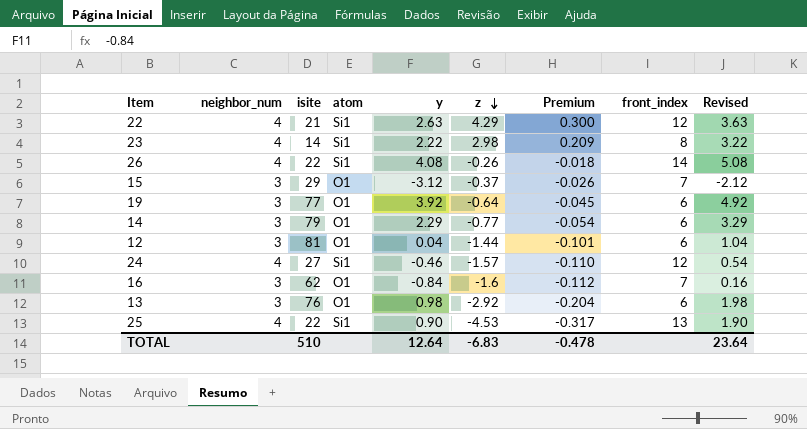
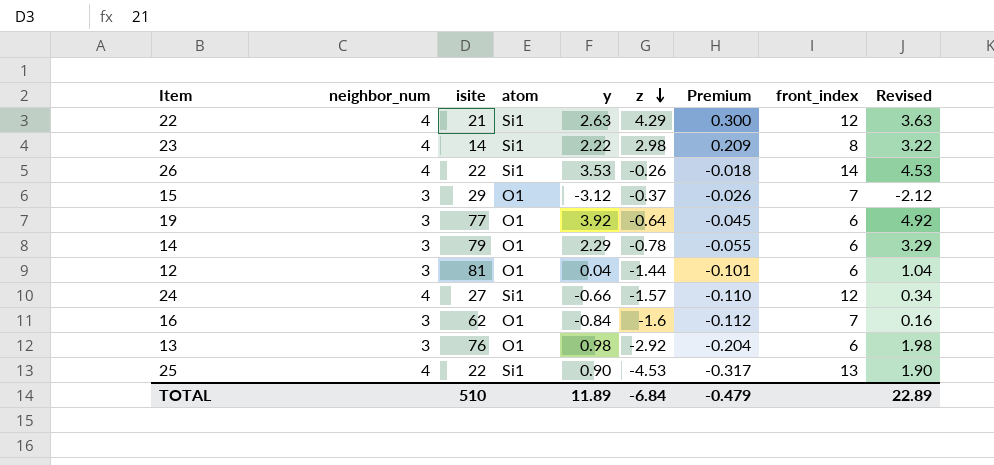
26 | y: 4.08 -> 3.53
26 | Revised: 5.08 -> 4.53
14 | z: -0.77 -> -0.78
14 | Premium: -0.054 -> -0.055
24 | y: -0.46 -> -0.66
24 | Revised: 0.54 -> 0.34
TOTAL | y: 12.64 -> 11.89
TOTAL | z: -6.83 -> -6.84
TOTAL | Premium: -0.478 -> -0.479
TOTAL | Revised: 23.64 -> 22.89

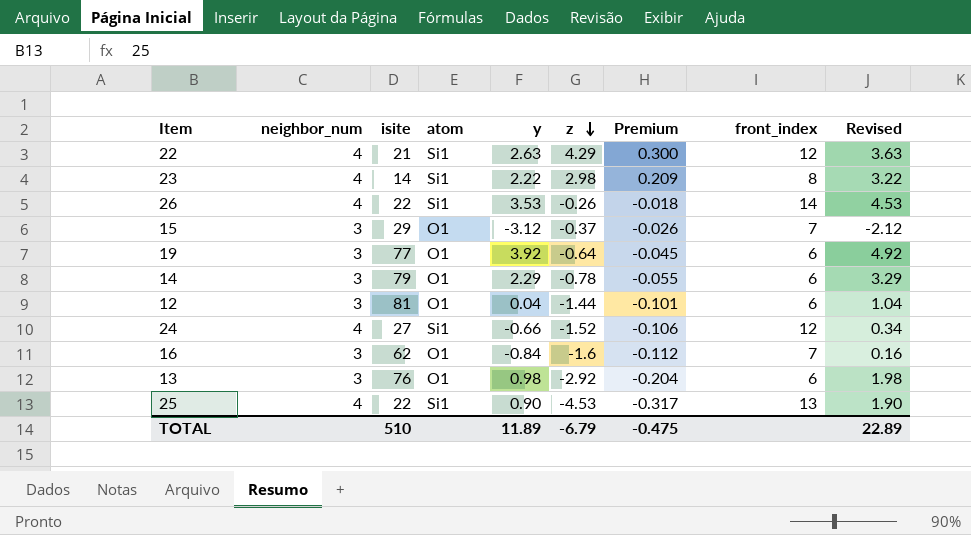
24 | z: -1.57 -> -1.52
24 | Premium: -0.110 -> -0.106
TOTAL | z: -6.84 -> -6.79
TOTAL | Premium: -0.479 -> -0.475

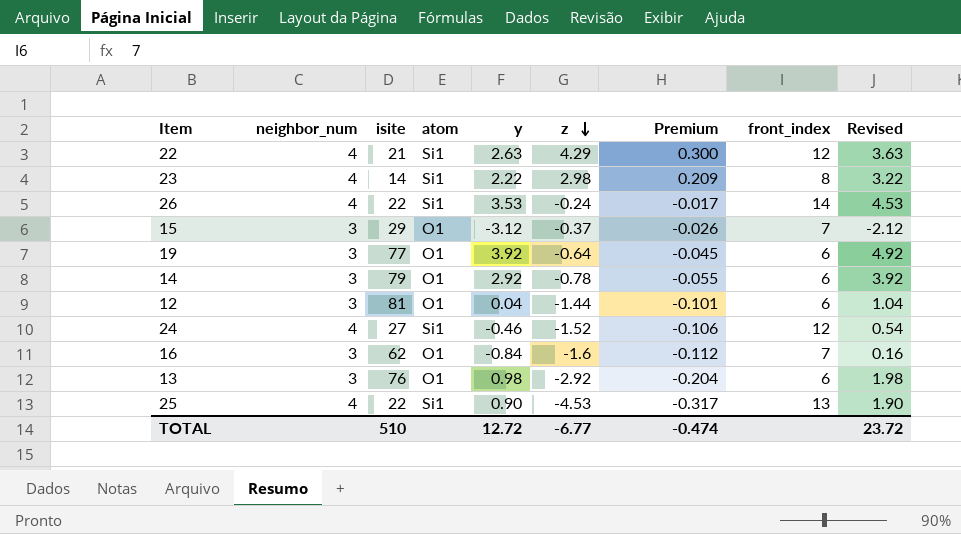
26 | z: -0.26 -> -0.24
26 | Premium: -0.018 -> -0.017
14 | y: 2.29 -> 2.92
14 | Revised: 3.29 -> 3.92
24 | y: -0.66 -> -0.46
24 | Revised: 0.34 -> 0.54
TOTAL | y: 11.89 -> 12.72
TOTAL | z: -6.79 -> -6.77
TOTAL | Premium: -0.475 -> -0.474
TOTAL | Revised: 22.89 -> 23.72

